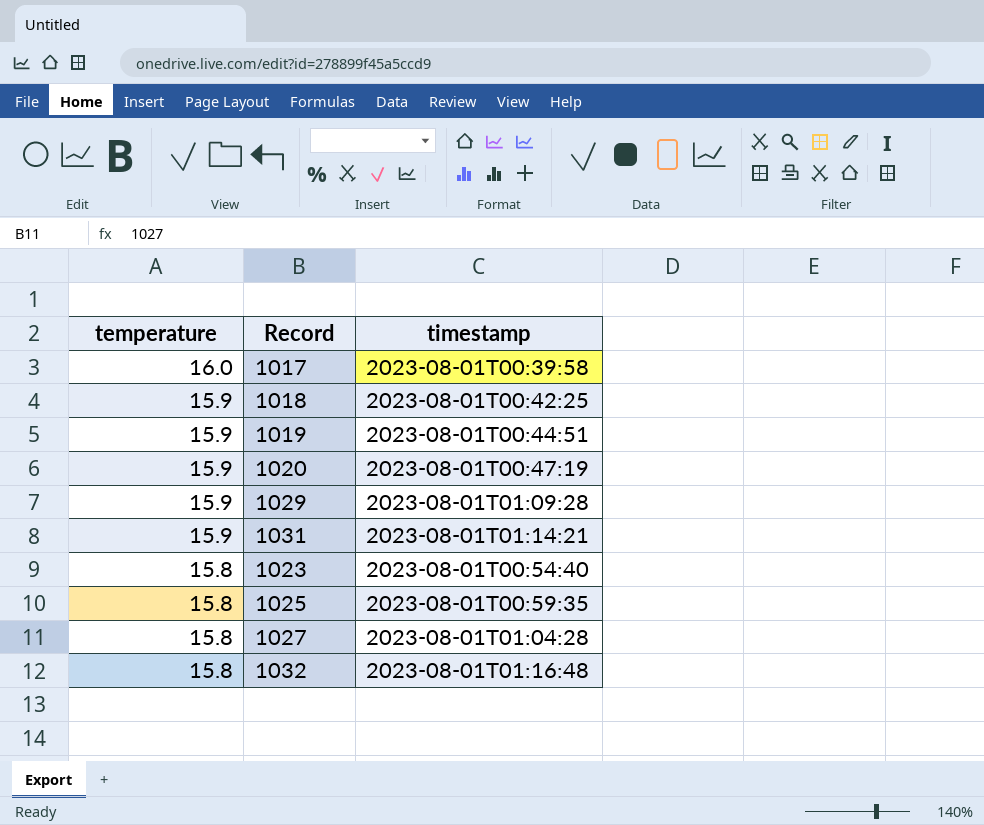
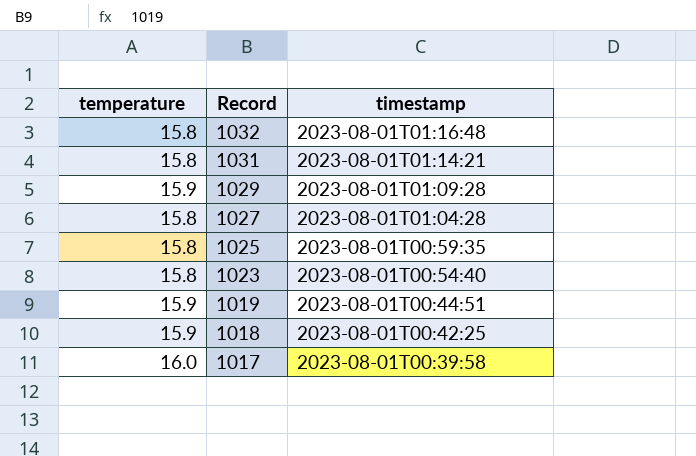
row order: temperature descending -> Record descending
row 1020: 15.9 | 2023-08-01T00:47:19 -> none
1031 | temperature: 15.9 -> 15.8

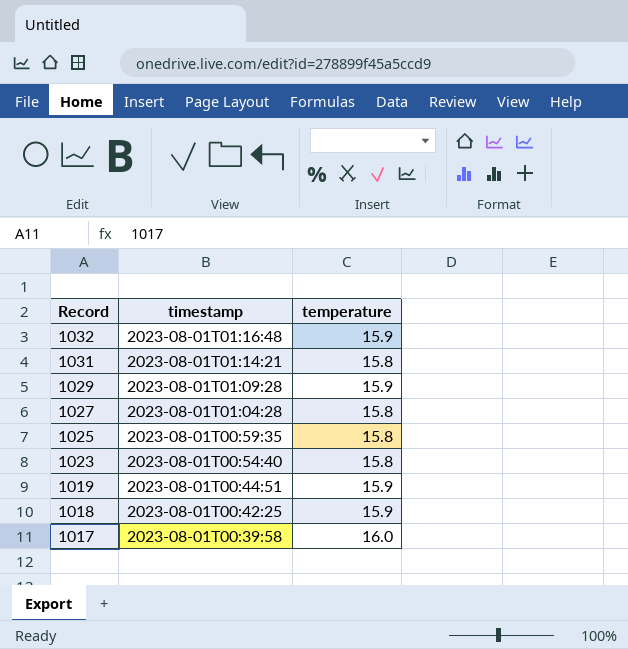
column temperature | position: 1 -> 3
1032 | temperature: 15.8 -> 15.9

